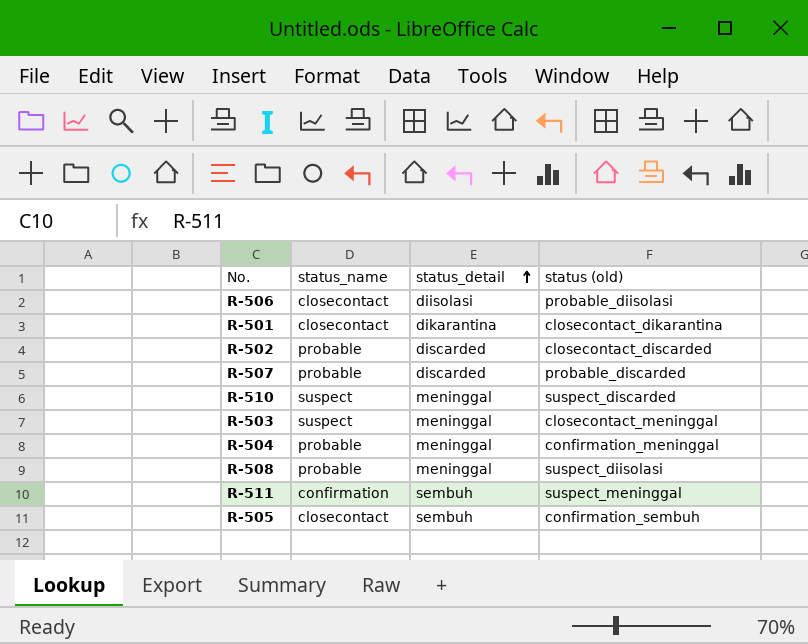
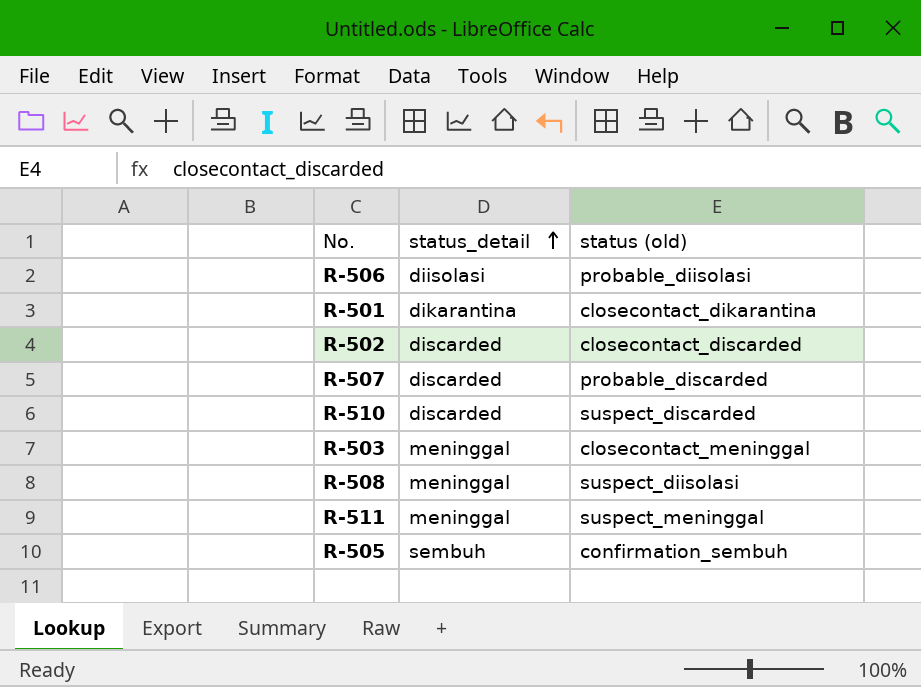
column status_name | position: 2 -> none
row R-504: probable | meninggal | confirmation_meninggal -> none
R-510 | status_detail: meninggal -> discarded
R-511 | status_detail: sembuh -> meninggal

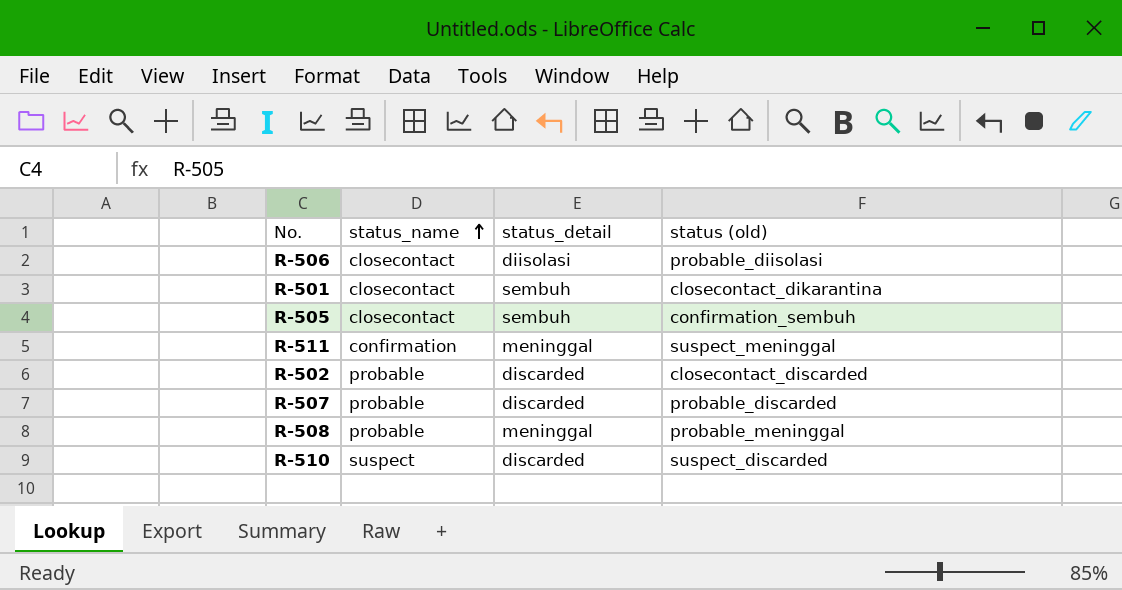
row order: status_detail ascending -> status_name ascending
column status_name | position: none -> 2
row R-503: meninggal | closecontact_meninggal -> none
R-501 | status_detail: dikarantina -> sembuh
R-508 | status (old): suspect_diisolasi -> probable_meninggal

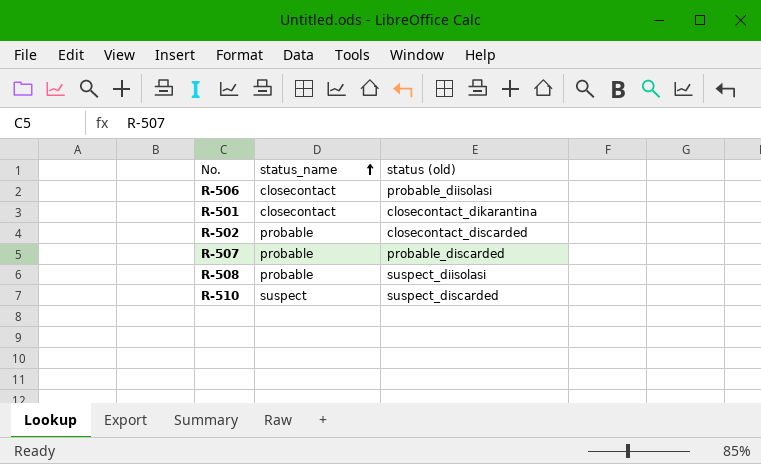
column status_detail | position: 3 -> none
row R-505: closecontact | sembuh | confirmation_sembuh -> none
row R-511: confirmation | meninggal | suspect_meninggal -> none
R-508 | status (old): probable_meninggal -> suspect_diisolasi

